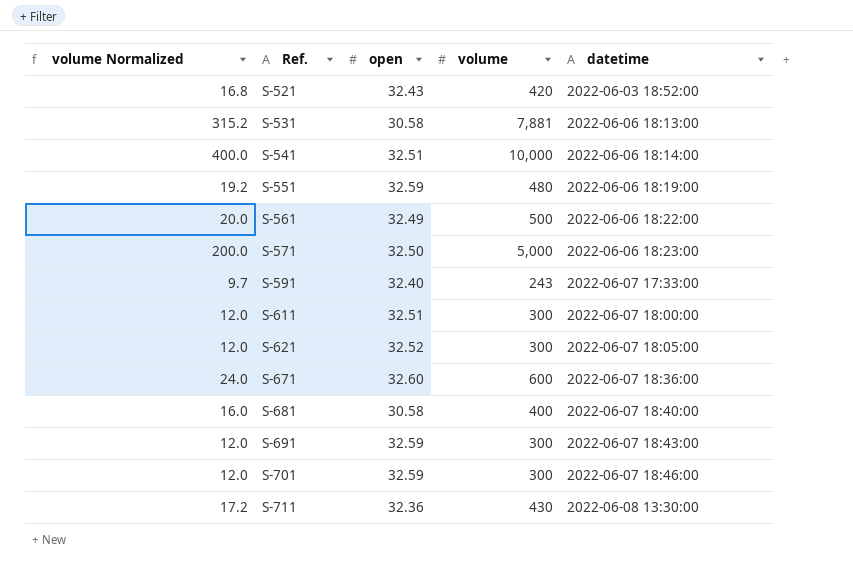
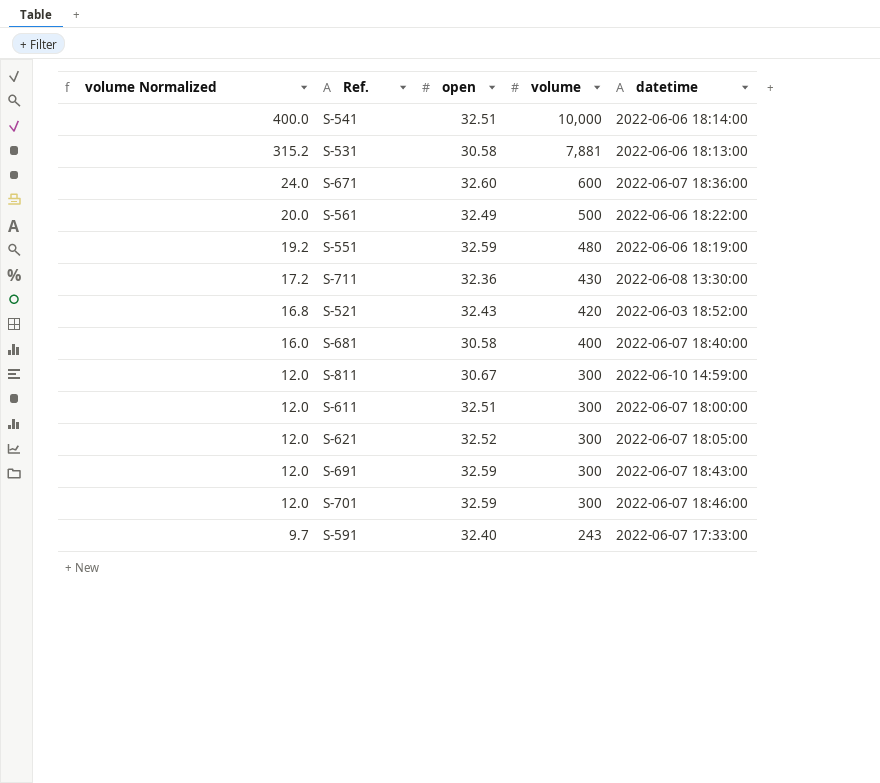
row order: Ref. ascending -> volume Normalized descending
row S-571: 200.0 | 32.50 | 5,000 | 2022-06-06 18:23:00 -> none
row S-811: none -> 12.0 | 30.67 | 300 | 2022-06-10 14:59:00

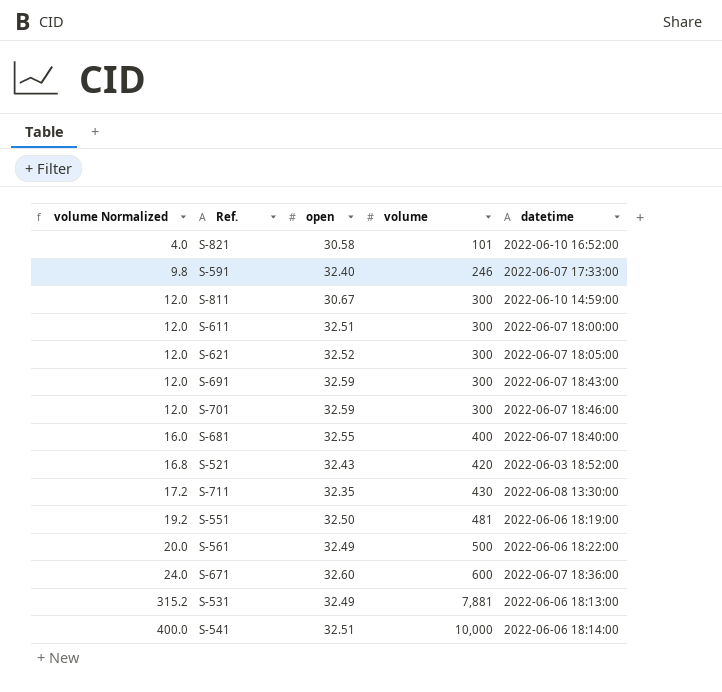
row order: volume Normalized descending -> volume Normalized ascending
row S-821: none -> 4.0 | 30.58 | 101 | 2022-06-10 16:52:00
S-591 | volume Normalized: 9.7 -> 9.8
S-591 | volume: 243 -> 246
S-681 | open: 30.58 -> 32.55
S-711 | open: 32.36 -> 32.35
S-551 | open: 32.59 -> 32.50
S-551 | volume: 480 -> 481
S-531 | open: 30.58 -> 32.49

